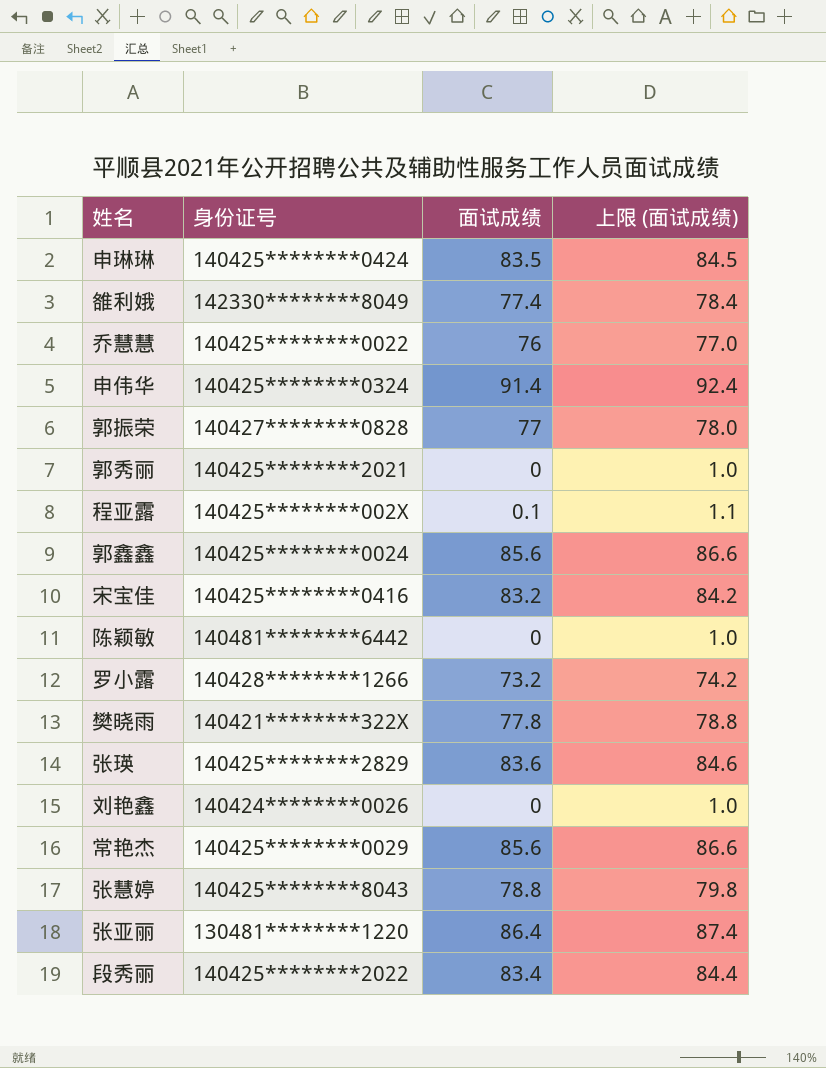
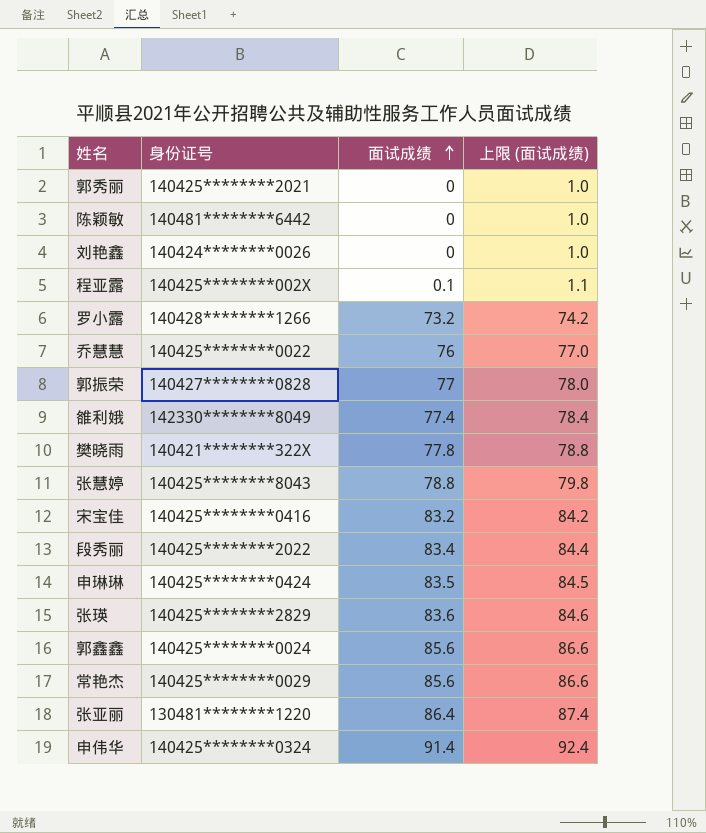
row order: none -> 面试成绩 ascending

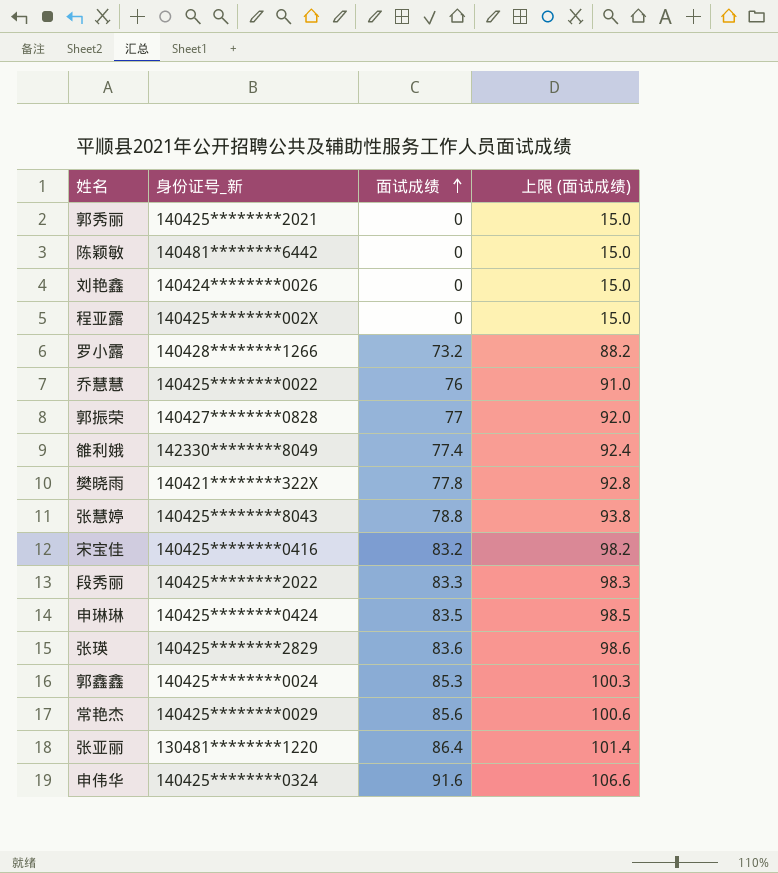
column name: 身份证号 -> 身份证号_新
column 上限 (面试成绩) | formula: [面试成绩] + 1 -> [面试成绩] + 15
程亚露 | 面试成绩: 0.1 -> 0
段秀丽 | 面试成绩: 83.4 -> 83.3
郭鑫鑫 | 面试成绩: 85.6 -> 85.3
申伟华 | 面试成绩: 91.4 -> 91.6

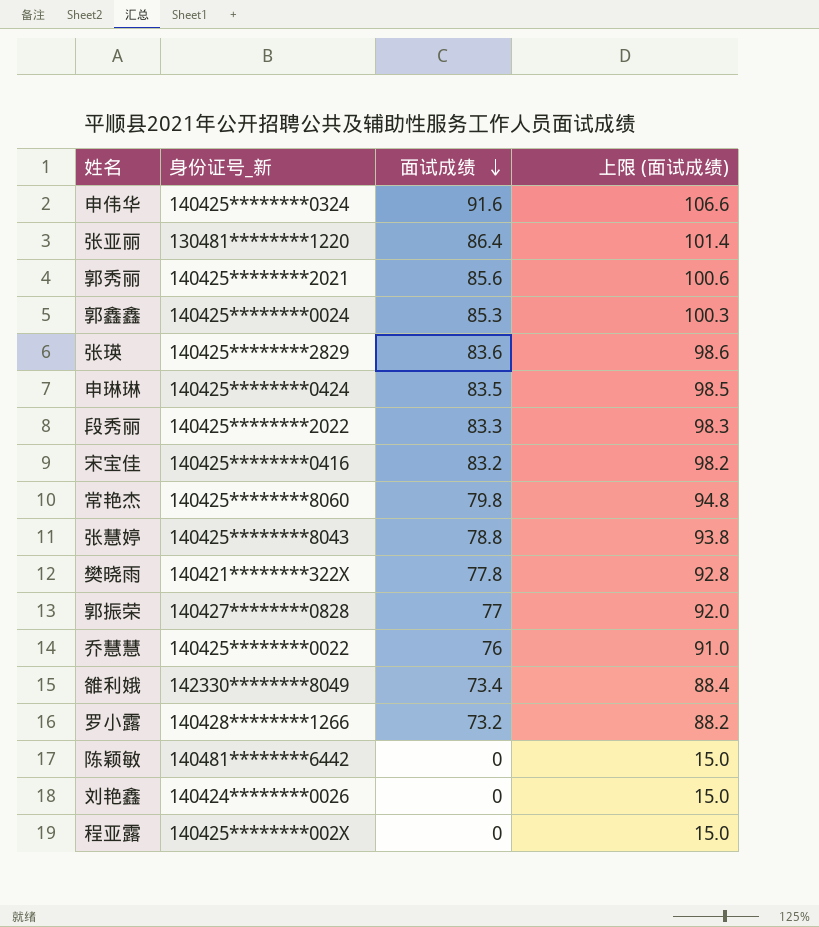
row order: 面试成绩 ascending -> 面试成绩 descending
郭秀丽 | 面试成绩: 0 -> 85.6
郭秀丽 | 上限 (面试成绩): 15.0 -> 100.6
常艳杰 | 身份证号_新: 140425********0029 -> 140425********8060
常艳杰 | 面试成绩: 85.6 -> 79.8
常艳杰 | 上限 (面试成绩): 100.6 -> 94.8
雒利娥 | 面试成绩: 77.4 -> 73.4
雒利娥 | 上限 (面试成绩): 92.4 -> 88.4

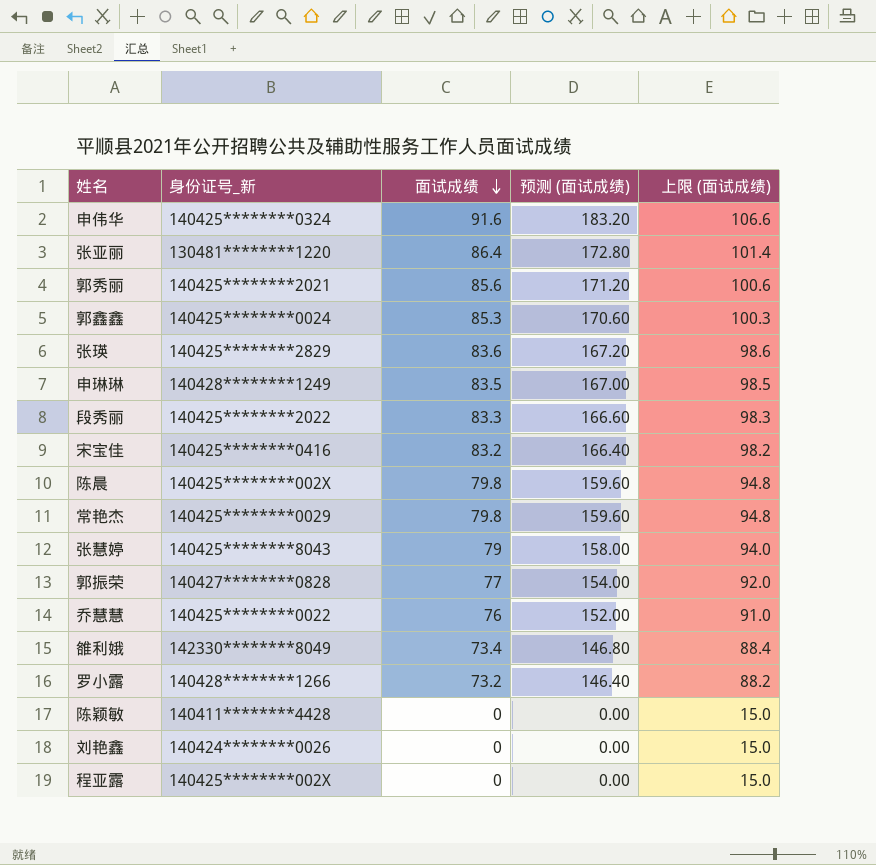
column 预测 (面试成绩) | formula: none -> [面试成绩] * 2
row 樊晓雨: 140421********322X | 77.8 | 92.8 -> none
申琳琳 | 身份证号_新: 140425********0424 -> 140428********1249
row 陈晨: none -> 140425********002X | 79.8 | 159.60 | 94.8
常艳杰 | 身份证号_新: 140425********8060 -> 140425********0029
张慧婷 | 面试成绩: 78.8 -> 79
张慧婷 | 上限 (面试成绩): 93.8 -> 94.0
陈颖敏 | 身份证号_新: 140481********6442 -> 140411********4428

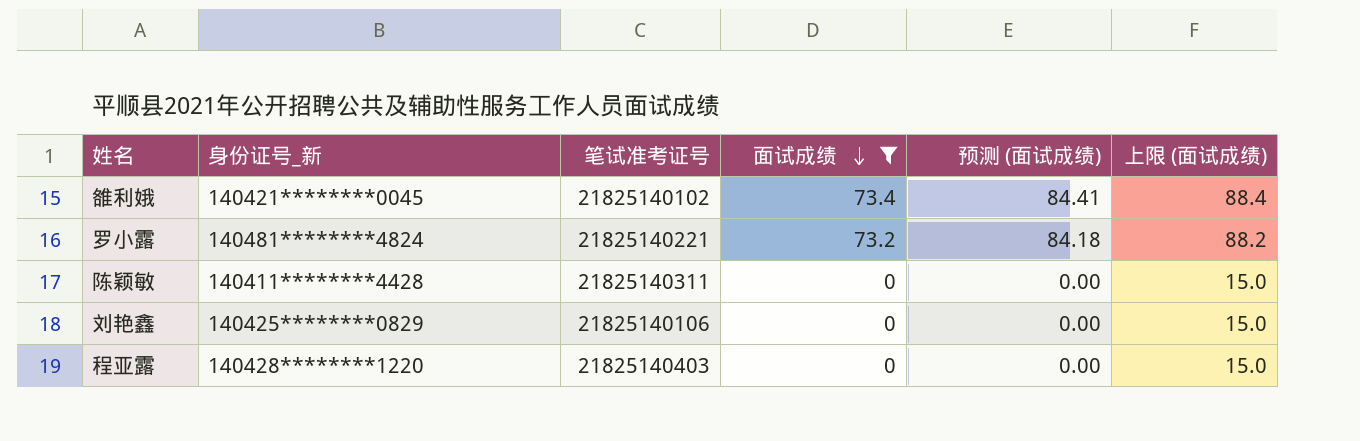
filter: none -> 面试成绩 <= 73.4
column 笔试准考证号 | position: none -> 3
column 预测 (面试成绩) | formula: [面试成绩] * 2 -> [面试成绩] * 1.15
雒利娥 | 身份证号_新: 142330********8049 -> 140421********0045
罗小露 | 身份证号_新: 140428********1266 -> 140481********4824
刘艳鑫 | 身份证号_新: 140424********0026 -> 140425********0829
程亚露 | 身份证号_新: 140425********002X -> 140428********1220

